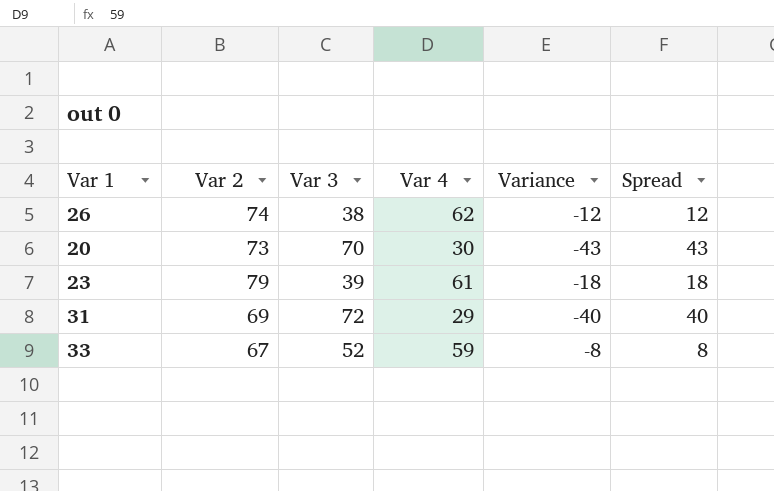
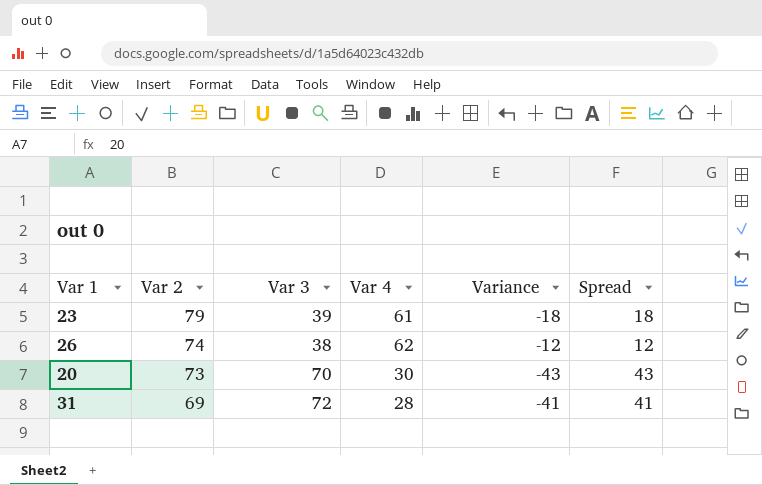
row order: none -> Var 2 descending
row 33: 67 | 52 | 59 | -8 | 8 -> none
31 | Var 4: 29 -> 28
31 | Variance: -40 -> -41
31 | Spread: 40 -> 41

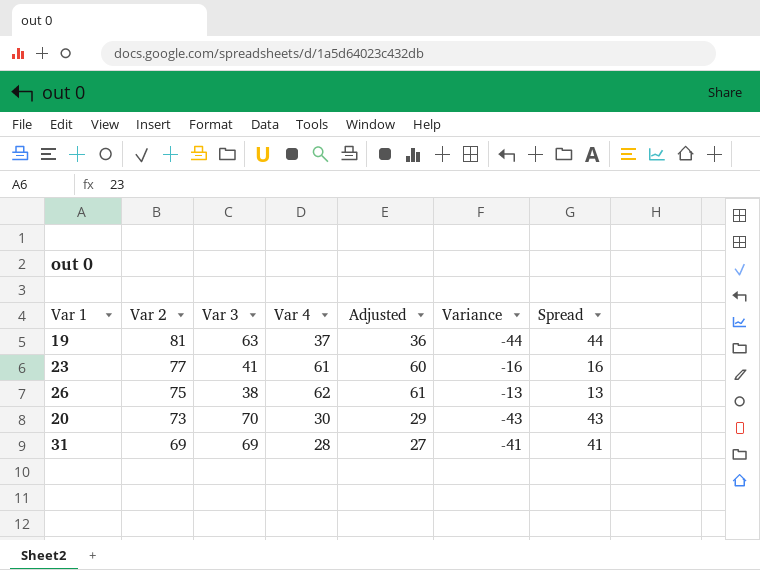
column Adjusted | formula: none -> [Var 4] - 1
row 19: none -> 81 | 63 | 37 | 36 | -44 | 44
23 | Var 2: 79 -> 77
23 | Var 3: 39 -> 41
23 | Variance: -18 -> -16
23 | Spread: 18 -> 16
26 | Var 2: 74 -> 75
26 | Variance: -12 -> -13
26 | Spread: 12 -> 13
31 | Var 3: 72 -> 69

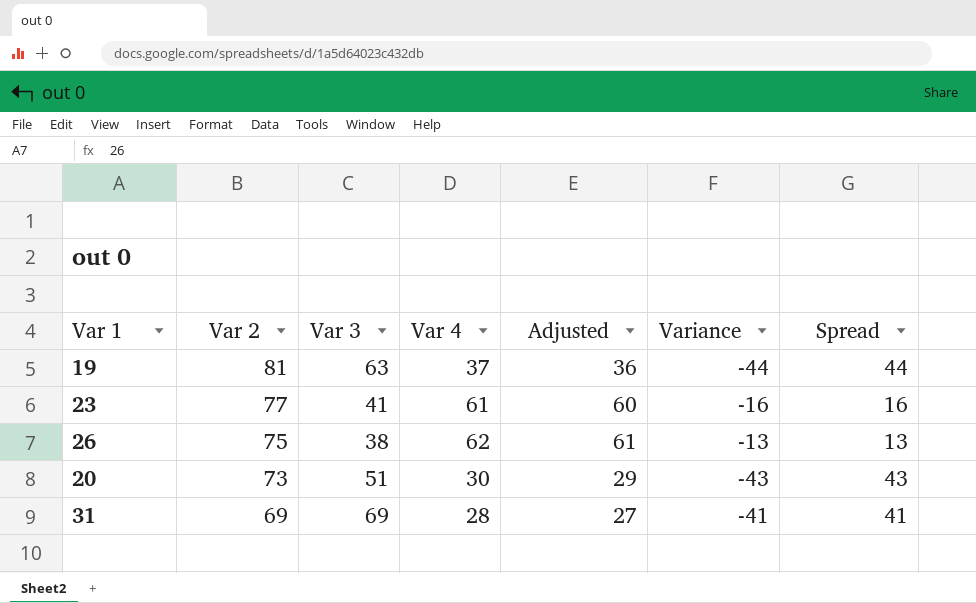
20 | Var 3: 70 -> 51

